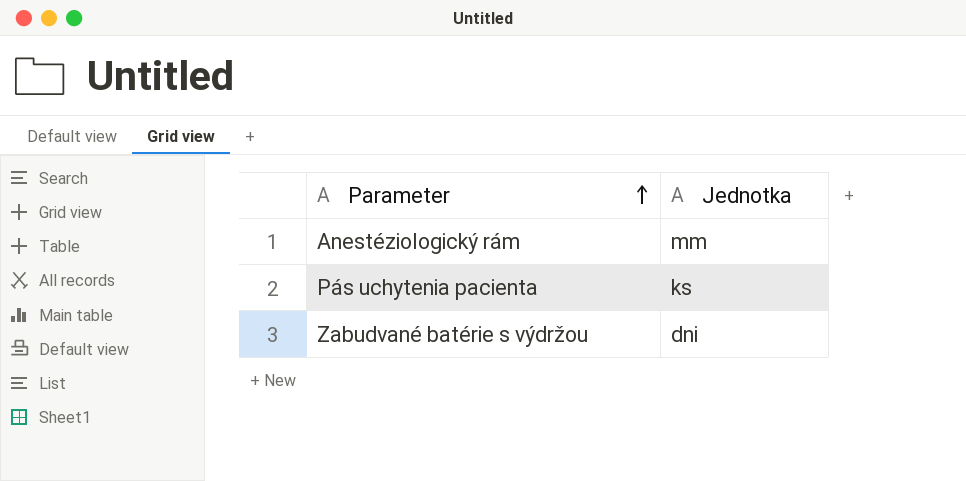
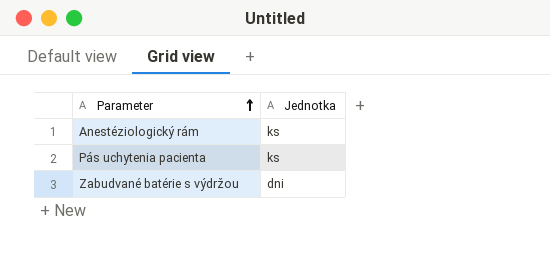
Anestéziologický rám | Jednotka: mm -> ks

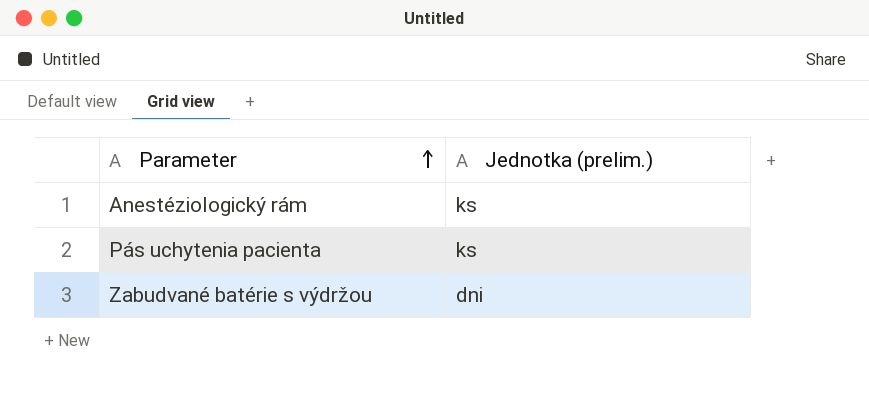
column name: Jednotka -> Jednotka (prelim.)

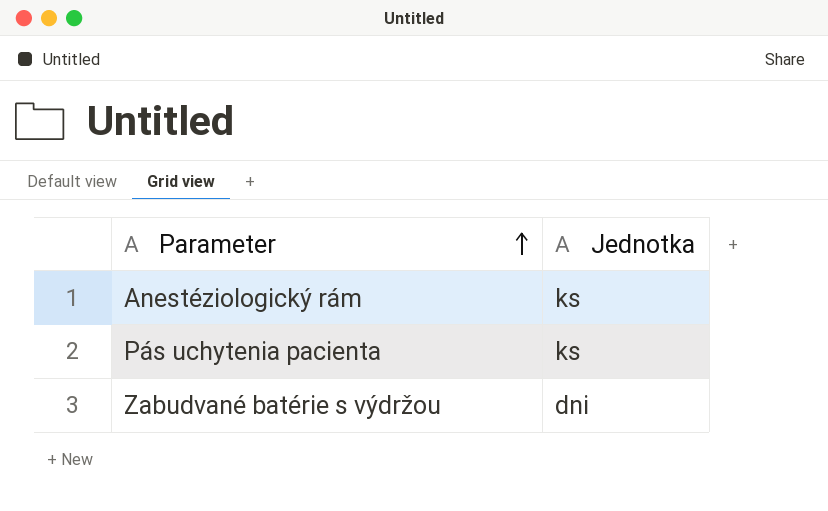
column name: Jednotka (prelim.) -> Jednotka

